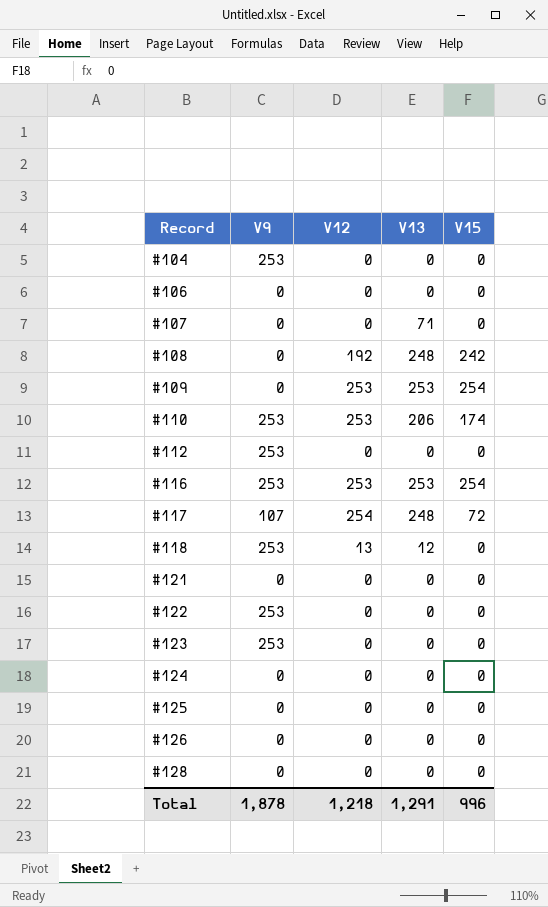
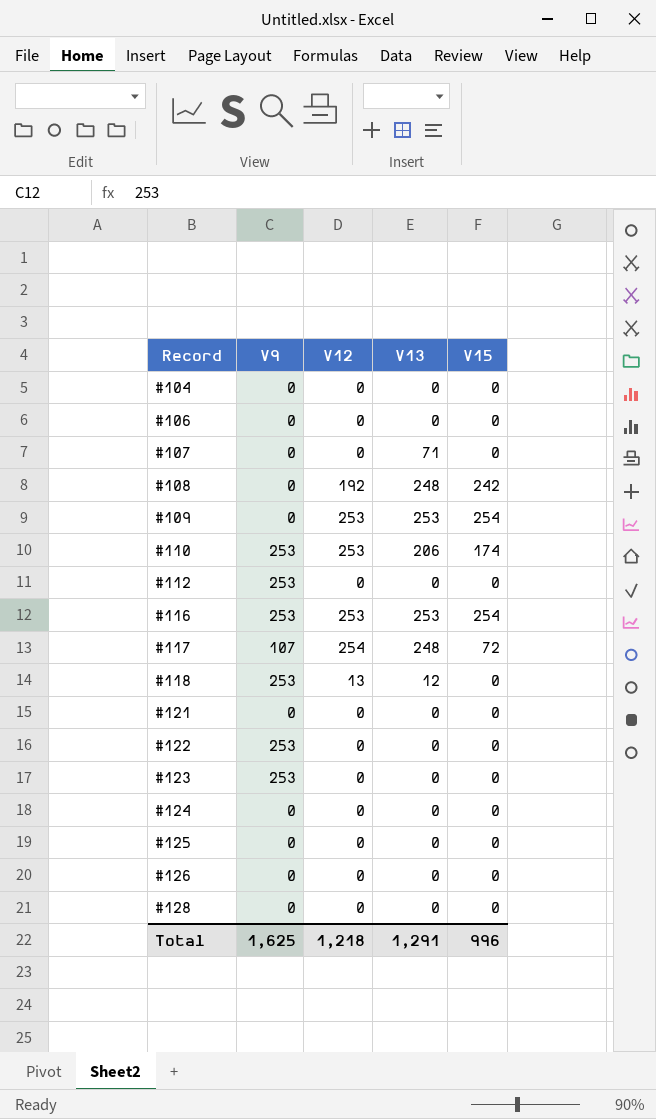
#104 | V9: 253 -> 0
Total | V9: 1,878 -> 1,625

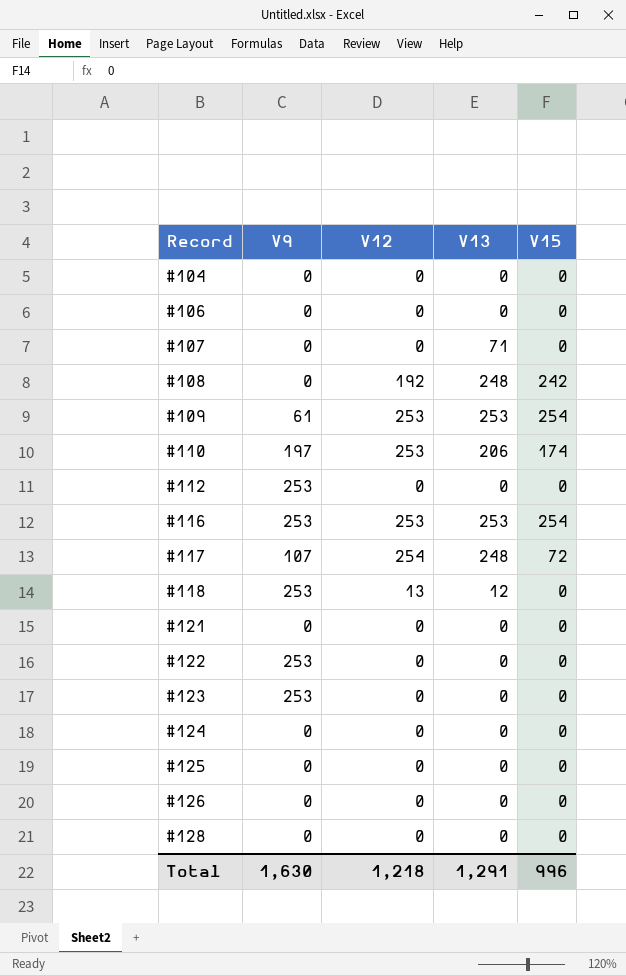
#109 | V9: 0 -> 61
#110 | V9: 253 -> 197
Total | V9: 1,625 -> 1,630

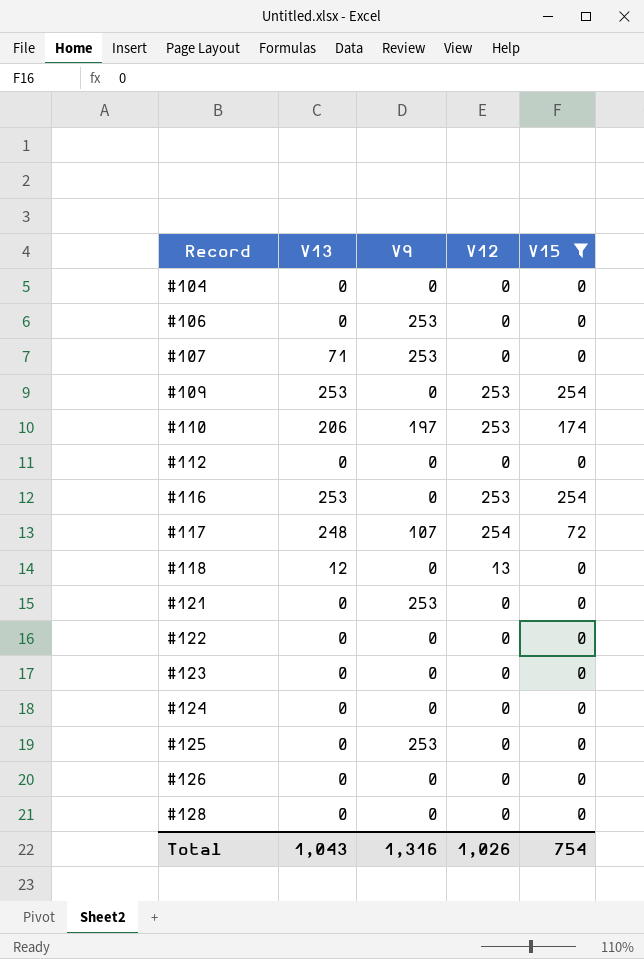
filter: none -> V15 != 242
column V13 | position: 4 -> 2
#106 | V9: 0 -> 253
#107 | V9: 0 -> 253
#109 | V9: 61 -> 0
#112 | V9: 253 -> 0
#116 | V9: 253 -> 0
#118 | V9: 253 -> 0
#121 | V9: 0 -> 253
#122 | V9: 253 -> 0
#123 | V9: 253 -> 0
#125 | V9: 0 -> 253
Total | V13: 1,291 -> 1,043
Total | V9: 1,630 -> 1,316
Total | V12: 1,218 -> 1,026
Total | V15: 996 -> 754

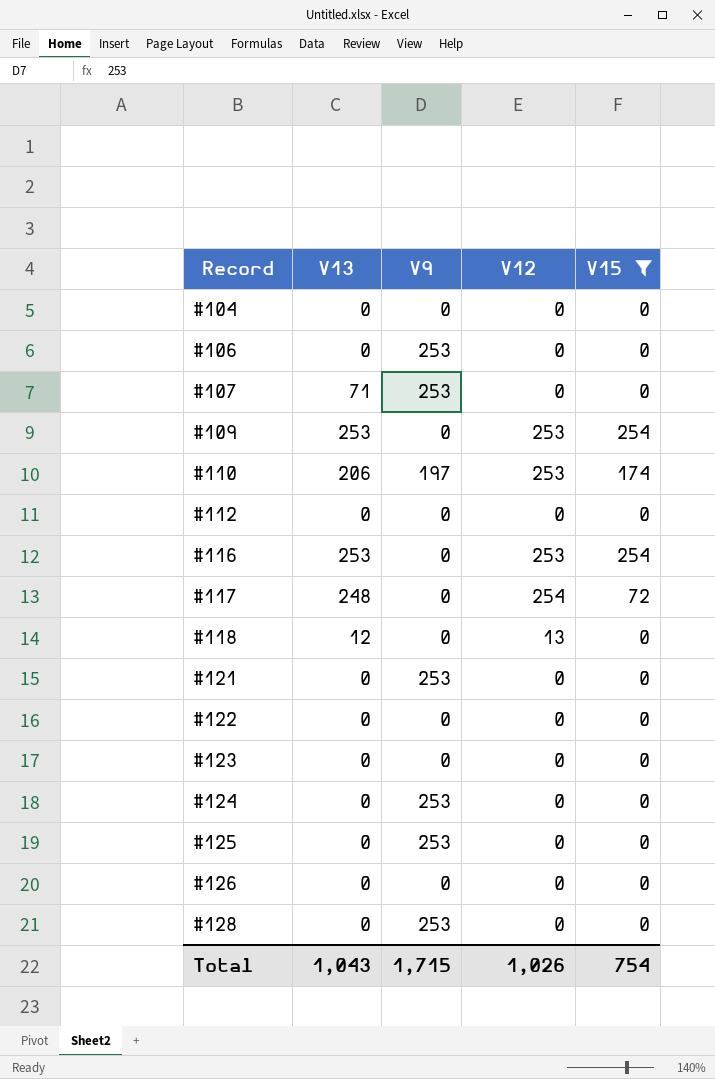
#117 | V9: 107 -> 0
#124 | V9: 0 -> 253
#128 | V9: 0 -> 253
Total | V9: 1,316 -> 1,715

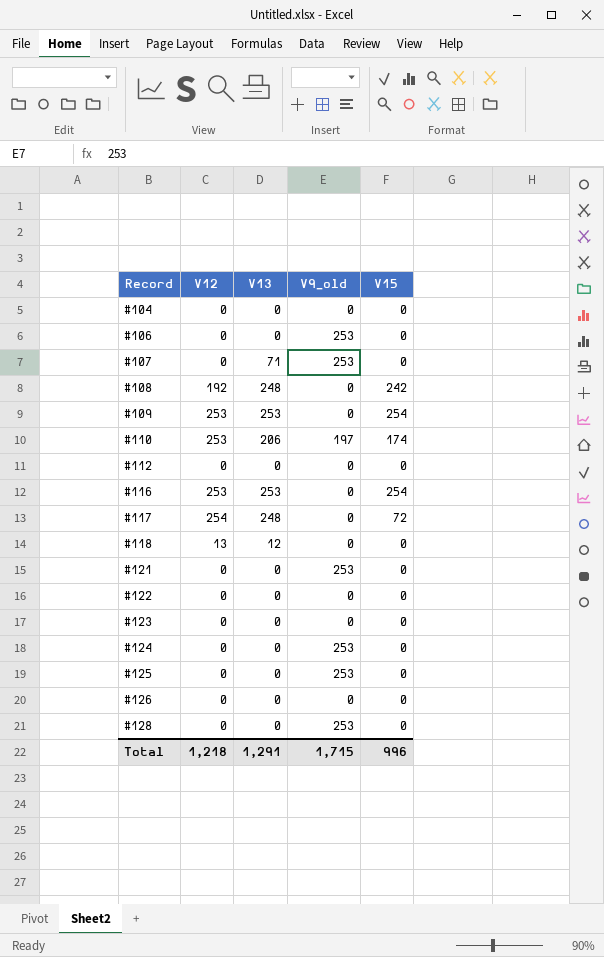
filter: V15 != 242 -> none
column V12 | position: 4 -> 2
column name: V9 -> V9_old
Total | V12: 1,026 -> 1,218
Total | V13: 1,043 -> 1,291
Total | V15: 754 -> 996

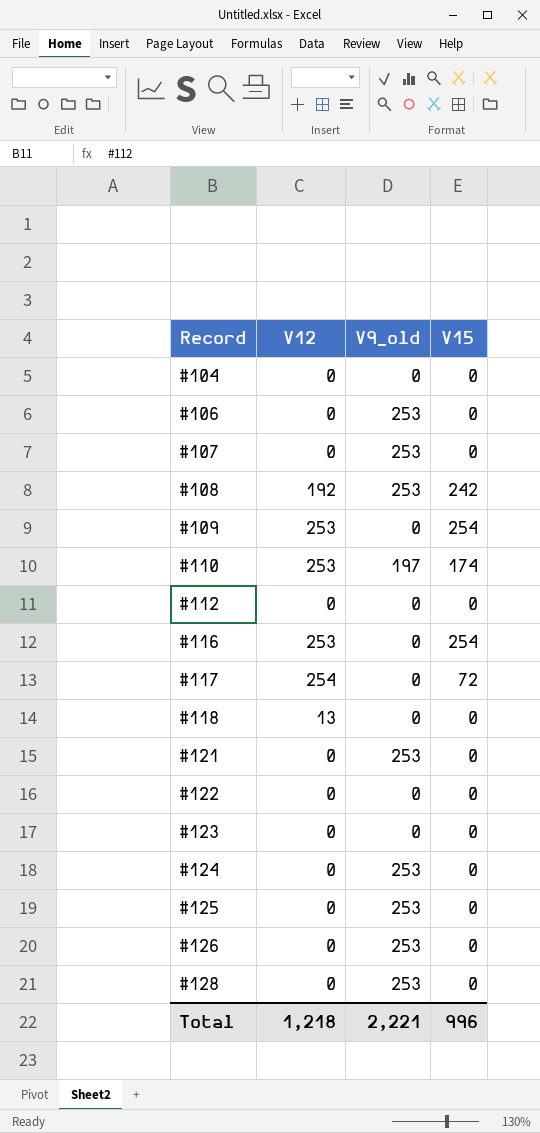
column V13 | position: 3 -> none
#108 | V9_old: 0 -> 253
#126 | V9_old: 0 -> 253
Total | V9_old: 1,715 -> 2,221

